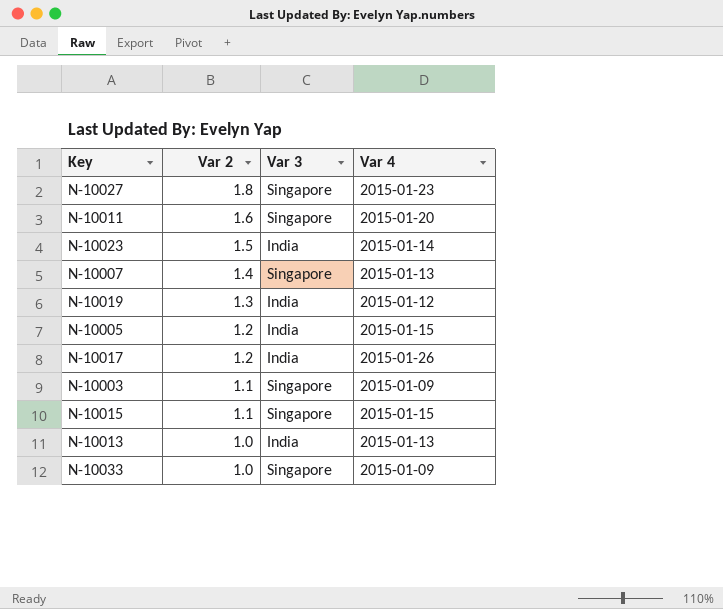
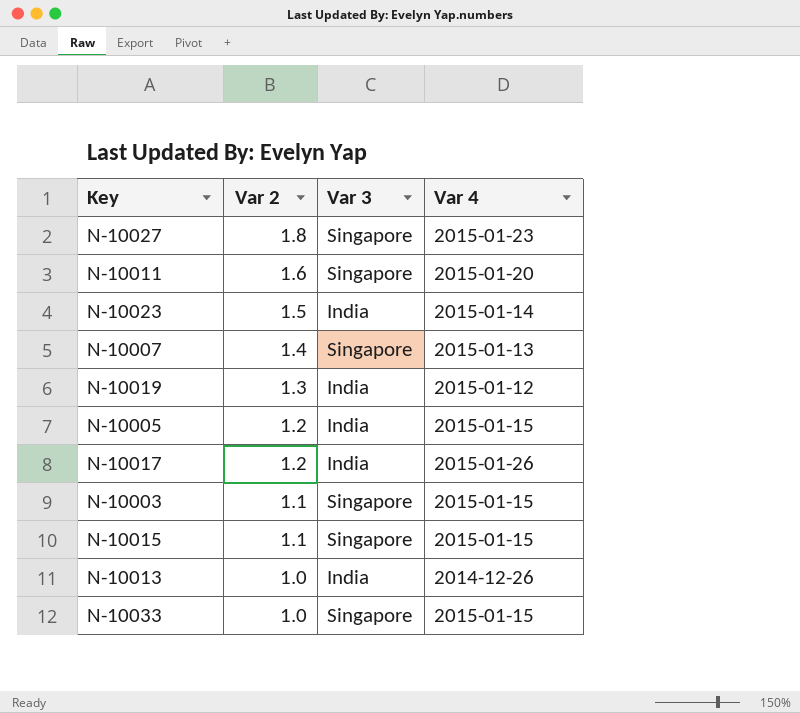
N-10003 | Var 4: 2015-01-09 -> 2015-01-15
N-10013 | Var 4: 2015-01-13 -> 2014-12-26
N-10033 | Var 4: 2015-01-09 -> 2015-01-15

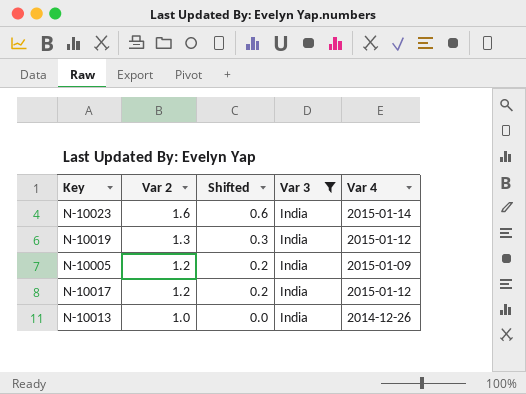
filter: none -> Var 3 = India
column Shifted | formula: none -> [Var 2] - 1
N-10023 | Var 2: 1.5 -> 1.6
N-10005 | Var 4: 2015-01-15 -> 2015-01-09
N-10017 | Var 4: 2015-01-26 -> 2015-01-12

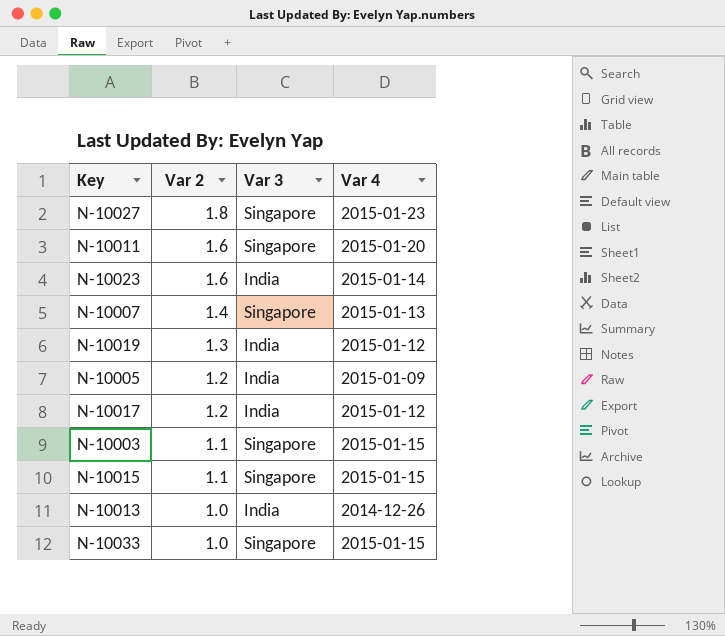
filter: Var 3 = India -> none
column Shifted | formula: [Var 2] - 1 -> none

